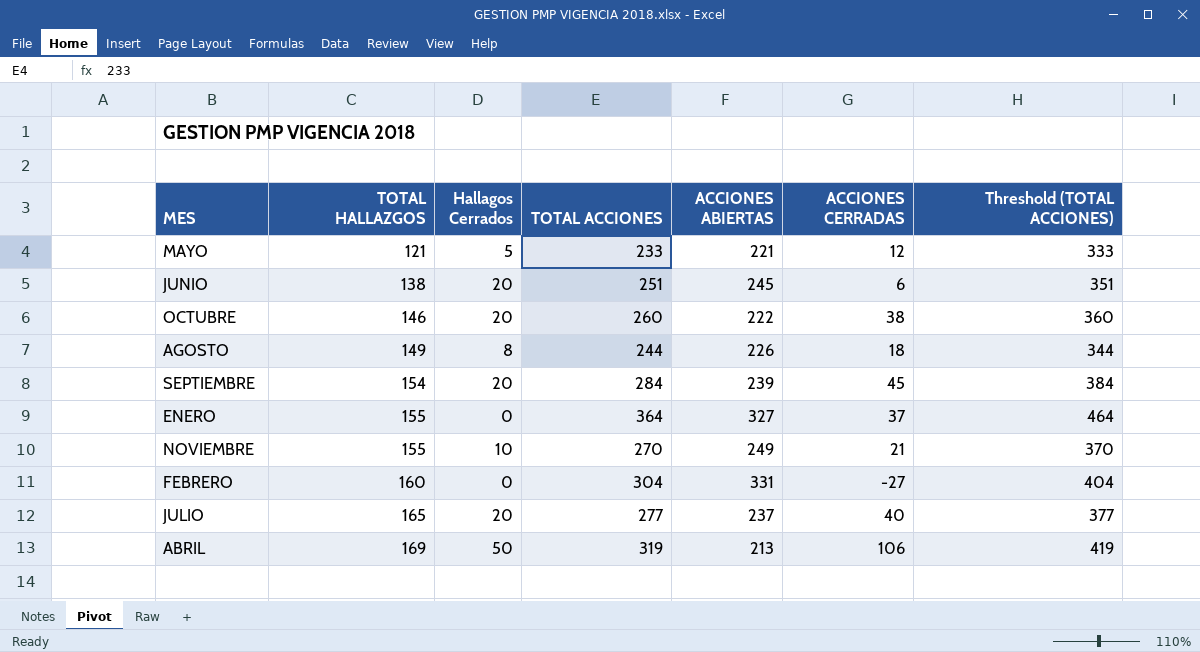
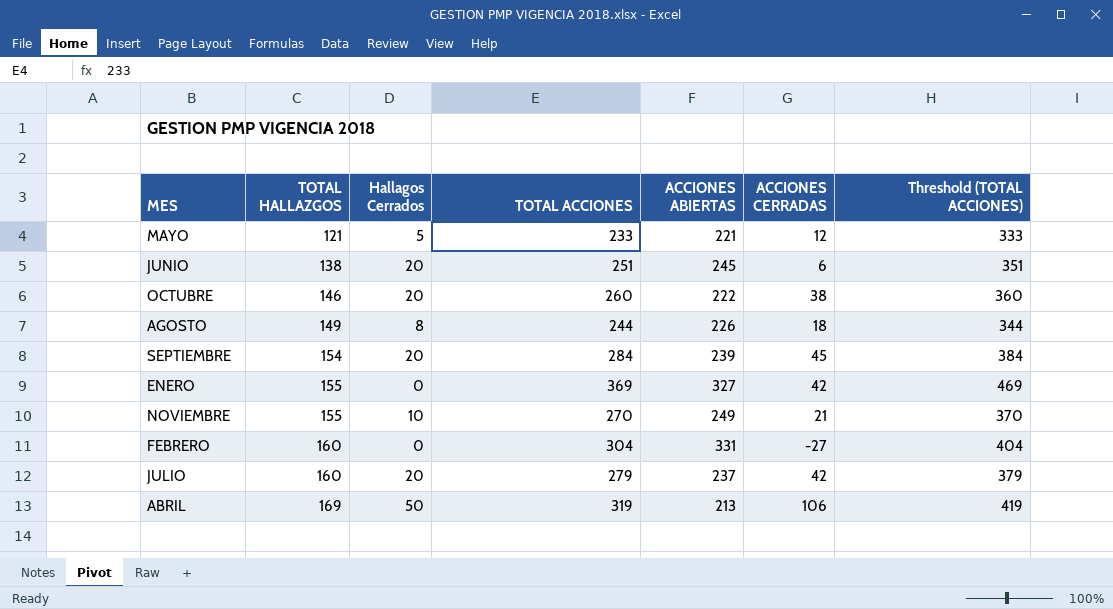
ENERO | TOTAL ACCIONES: 364 -> 369
ENERO | ACCIONES CERRADAS: 37 -> 42
ENERO | Threshold (TOTAL ACCIONES): 464 -> 469
JULIO | TOTAL HALLAZGOS: 165 -> 160
JULIO | TOTAL ACCIONES: 277 -> 279
JULIO | ACCIONES CERRADAS: 40 -> 42
JULIO | Threshold (TOTAL ACCIONES): 377 -> 379

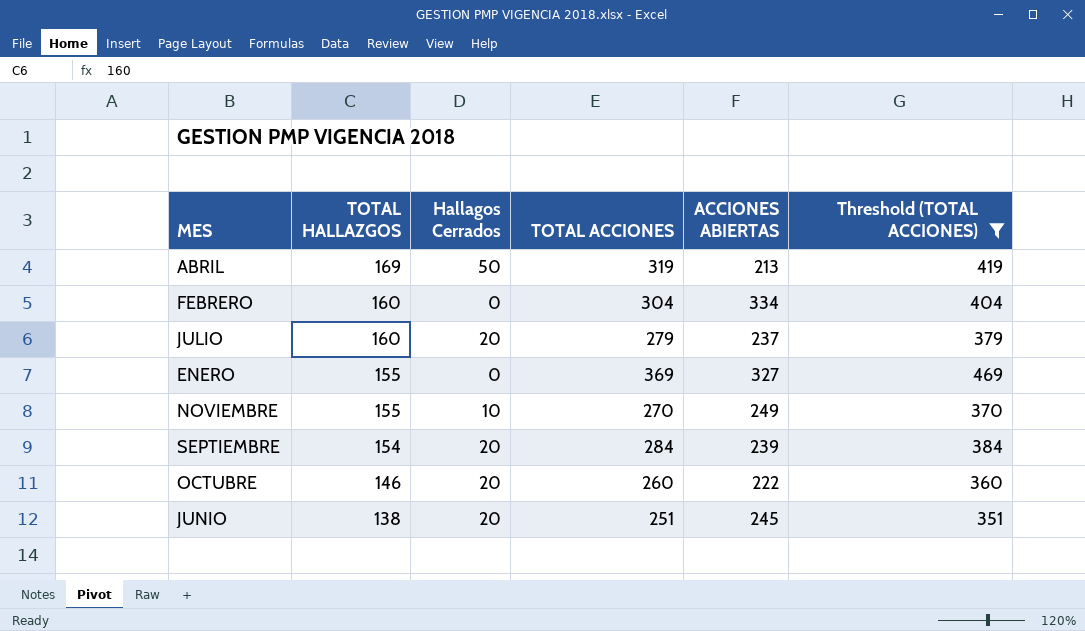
filter: none -> Threshold (TOTAL ACCIONES) >= 351
row order: TOTAL HALLAZGOS ascending -> TOTAL HALLAZGOS descending
column ACCIONES CERRADAS | formula: [TOTAL ACCIONES] - [ACCIONES ABIERTAS] -> none
FEBRERO | ACCIONES ABIERTAS: 331 -> 334

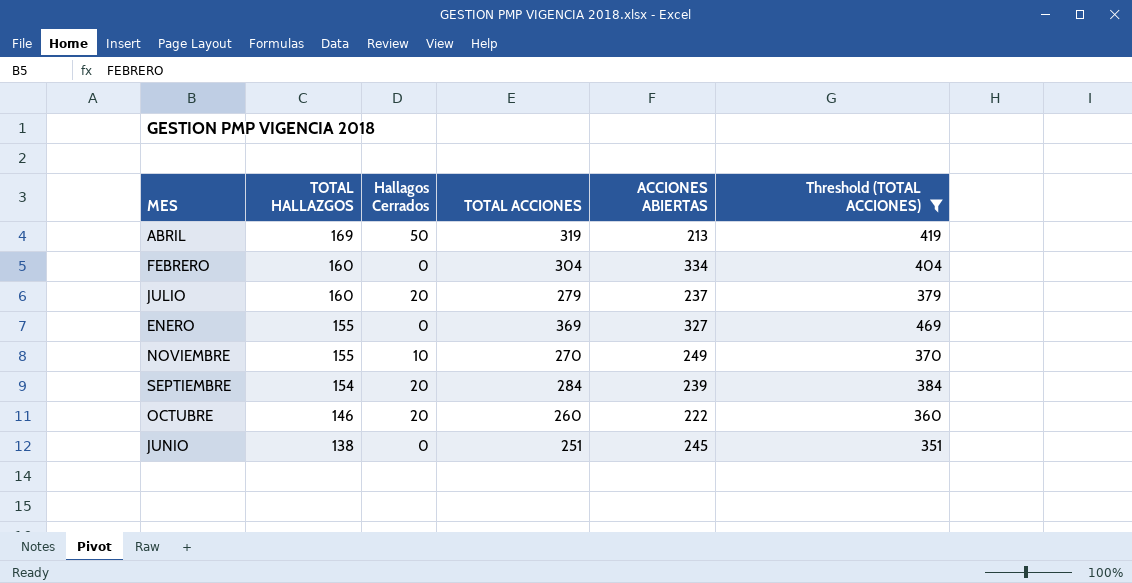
JUNIO | Hallagos Cerrados: 20 -> 0

